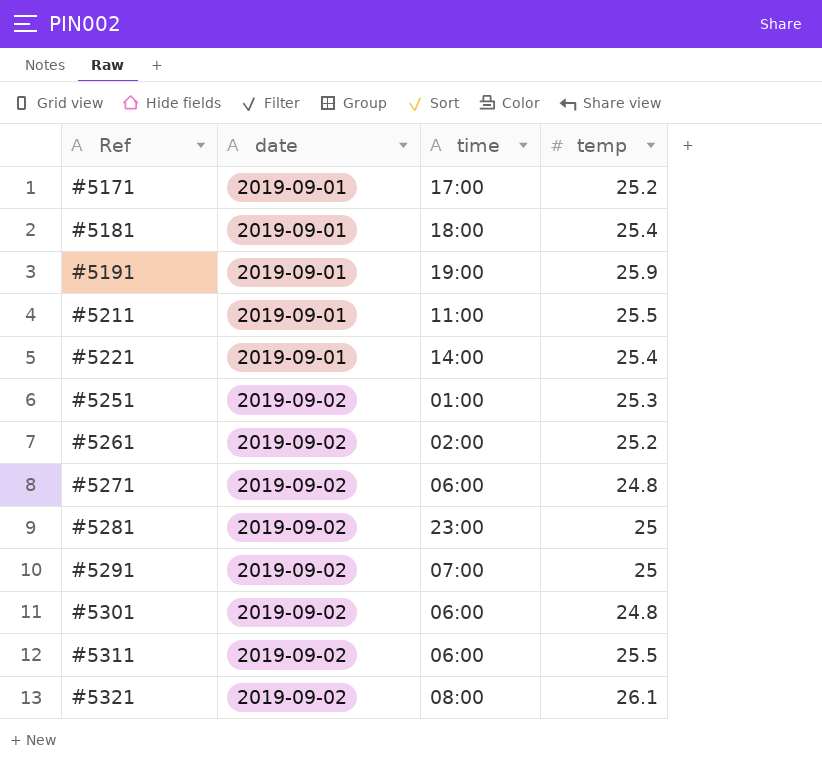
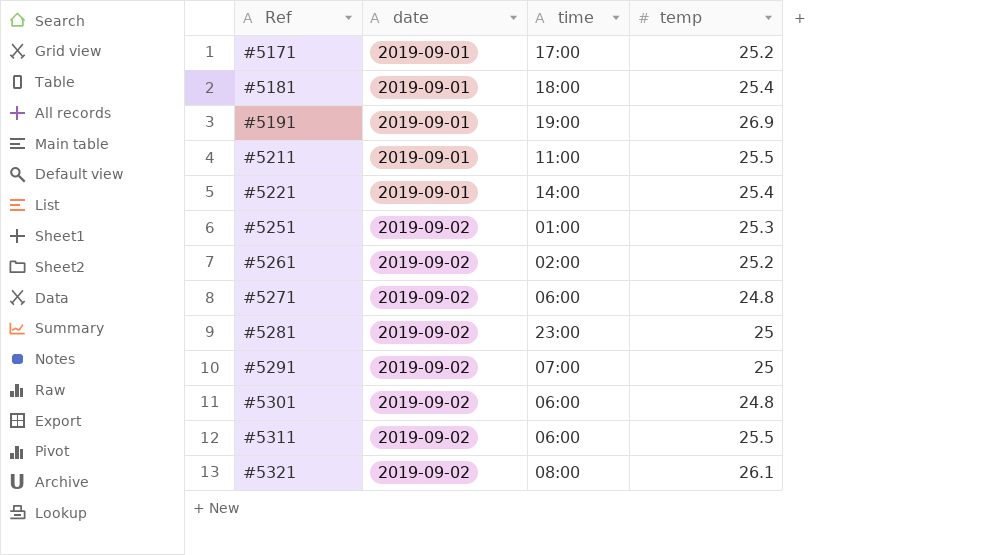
#5191 | temp: 25.9 -> 26.9

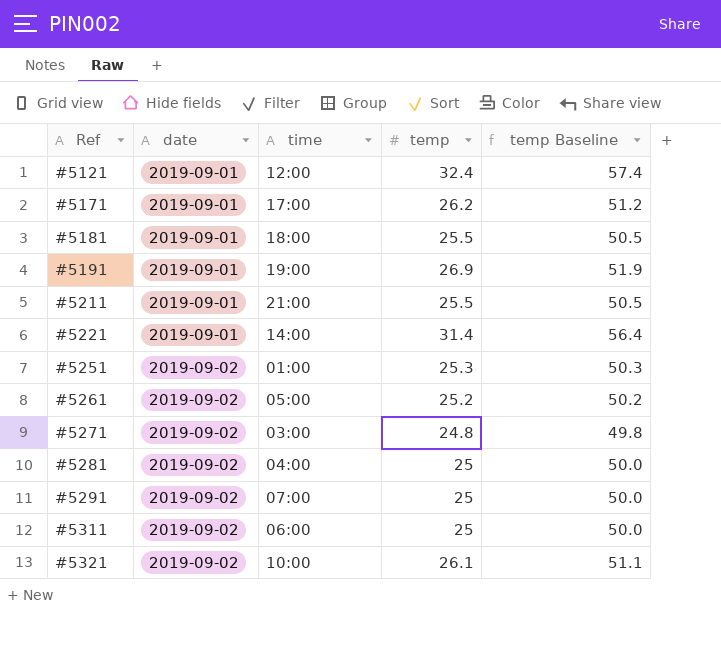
column temp Baseline | formula: none -> [temp] + 25
row #5301: 2019-09-02 | 06:00 | 24.8 -> none
row #5121: none -> 2019-09-01 | 12:00 | 32.4 | 57.4
#5171 | temp: 25.2 -> 26.2
#5181 | temp: 25.4 -> 25.5
#5211 | time: 11:00 -> 21:00
#5221 | temp: 25.4 -> 31.4
#5261 | time: 02:00 -> 05:00
#5271 | time: 06:00 -> 03:00
#5281 | time: 23:00 -> 04:00
#5311 | temp: 25.5 -> 25
#5321 | time: 08:00 -> 10:00

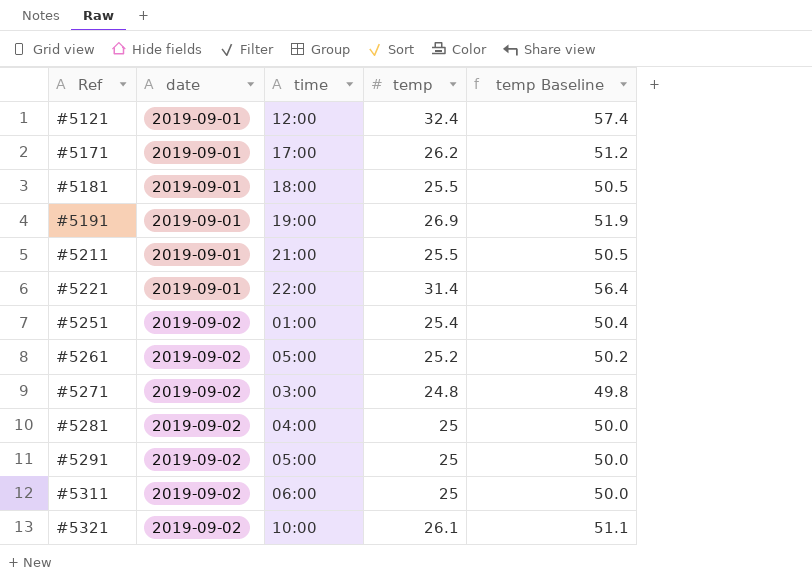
#5221 | time: 14:00 -> 22:00
#5251 | temp: 25.3 -> 25.4
#5251 | temp Baseline: 50.3 -> 50.4
#5291 | time: 07:00 -> 05:00

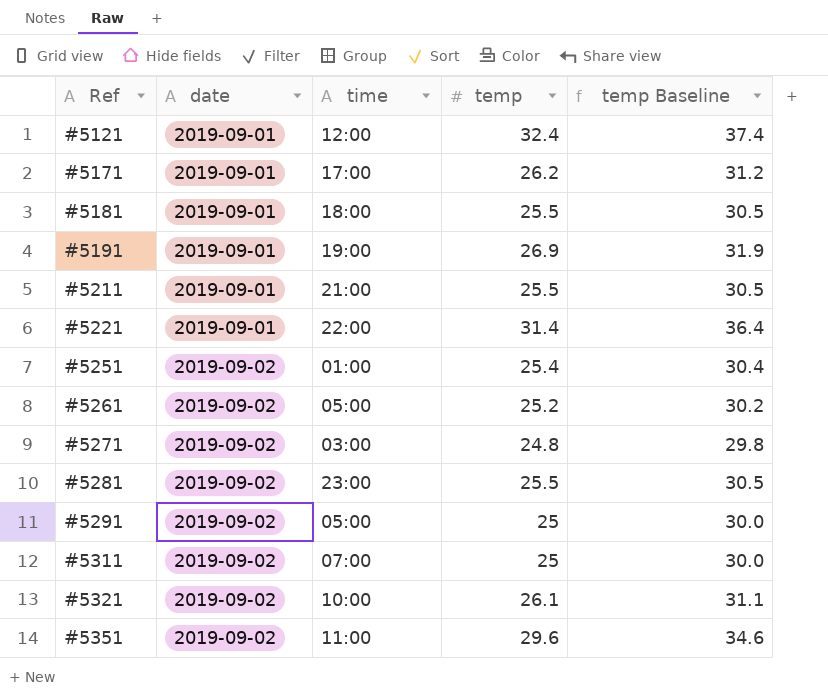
column temp Baseline | formula: [temp] + 25 -> [temp] + 5
#5281 | time: 04:00 -> 23:00
#5281 | temp: 25 -> 25.5
#5311 | time: 06:00 -> 07:00
row #5351: none -> 2019-09-02 | 11:00 | 29.6 | 34.6

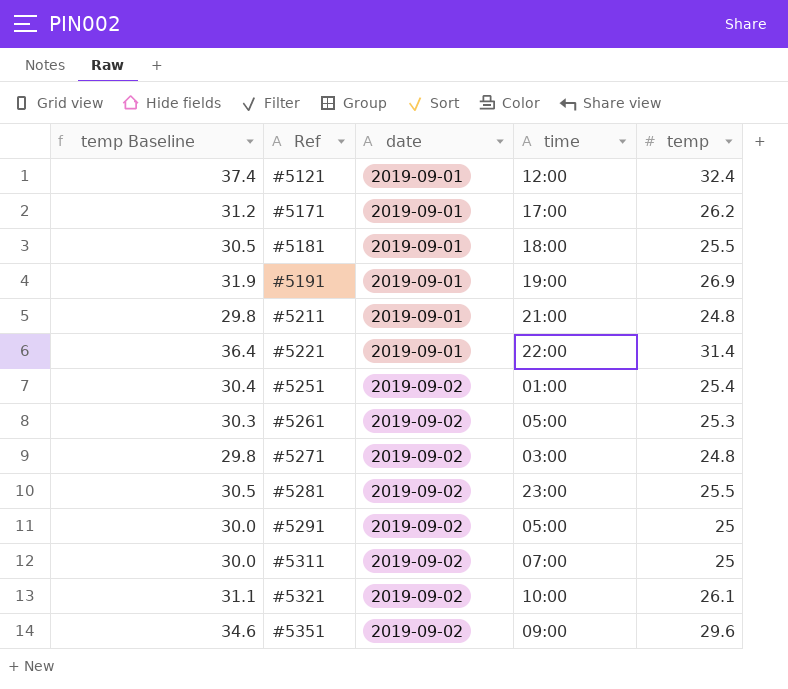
column temp Baseline | position: 5 -> 1
#5211 | temp Baseline: 30.5 -> 29.8
#5211 | temp: 25.5 -> 24.8
#5261 | temp Baseline: 30.2 -> 30.3
#5261 | temp: 25.2 -> 25.3
#5351 | time: 11:00 -> 09:00

